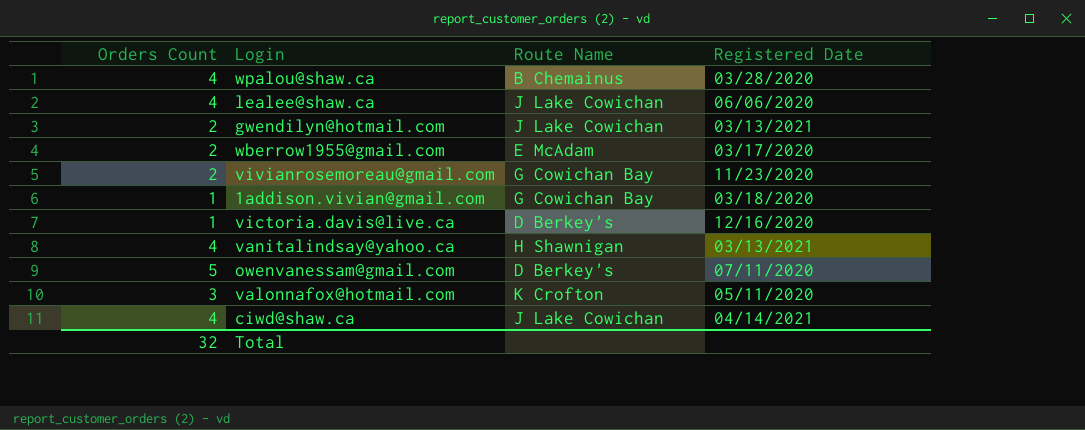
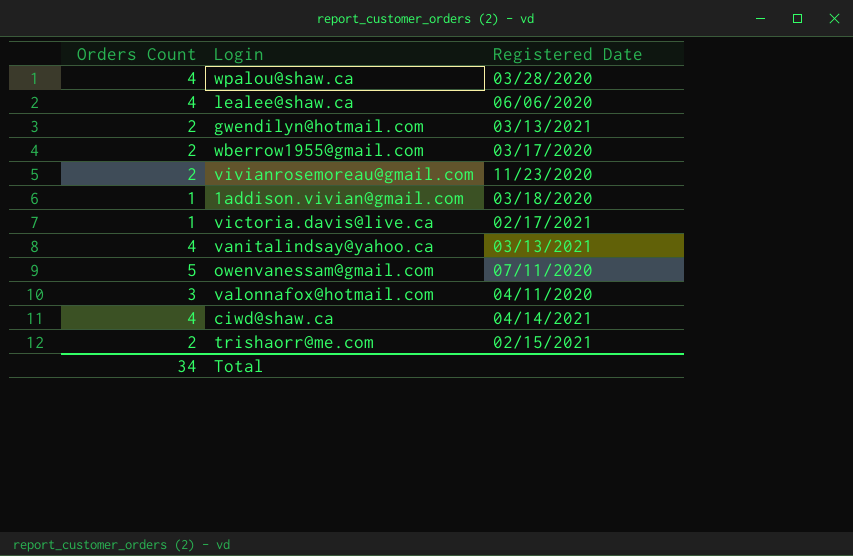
column Route Name | position: 3 -> none
victoria.davis@live.ca | Registered Date: 12/16/2020 -> 02/17/2021
valonnafox@hotmail.com | Registered Date: 05/11/2020 -> 04/11/2020
row trishaorr@me.com: none -> 2 | 02/15/2021
Total | Orders Count: 32 -> 34

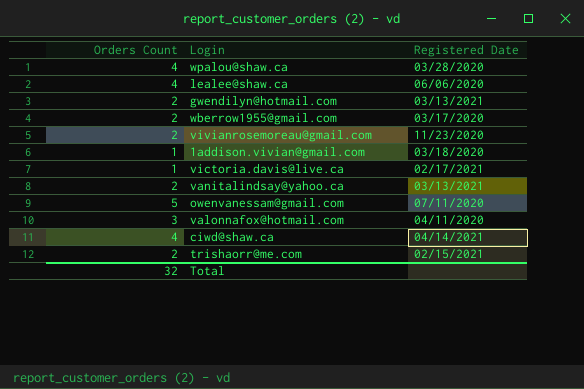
vanitalindsay@yahoo.ca | Orders Count: 4 -> 2
Total | Orders Count: 34 -> 32

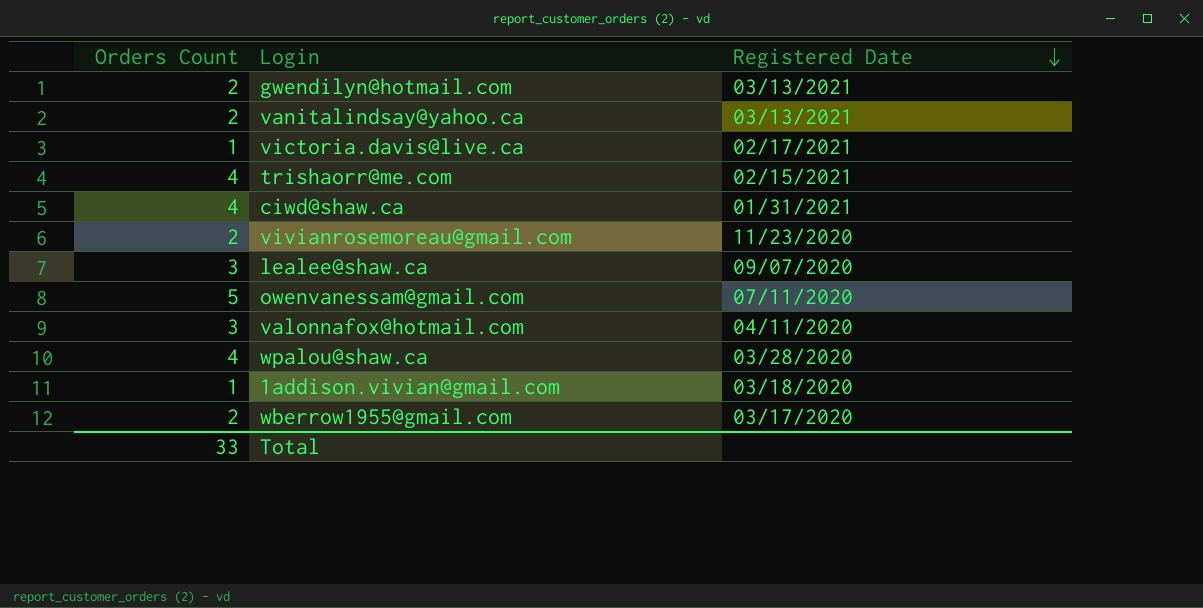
row order: none -> Registered Date descending
trishaorr@me.com | Orders Count: 2 -> 4
ciwd@shaw.ca | Registered Date: 04/14/2021 -> 01/31/2021
lealee@shaw.ca | Orders Count: 4 -> 3
lealee@shaw.ca | Registered Date: 06/06/2020 -> 09/07/2020
Total | Orders Count: 32 -> 33

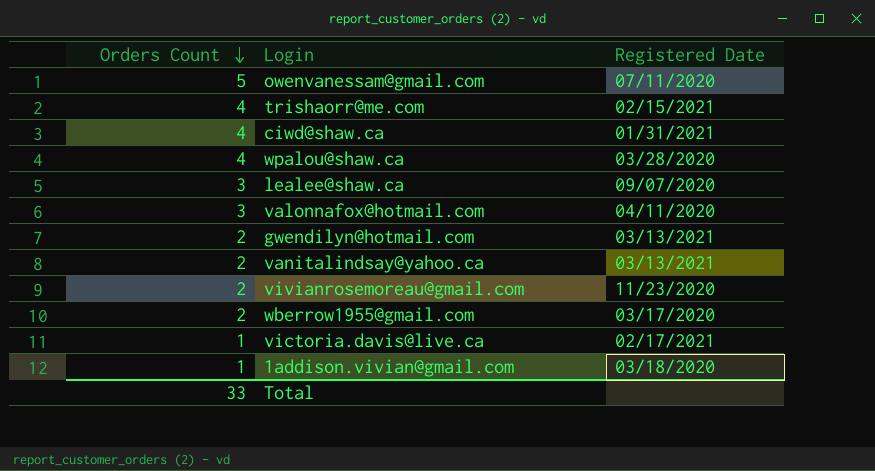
row order: Registered Date descending -> Orders Count descending

